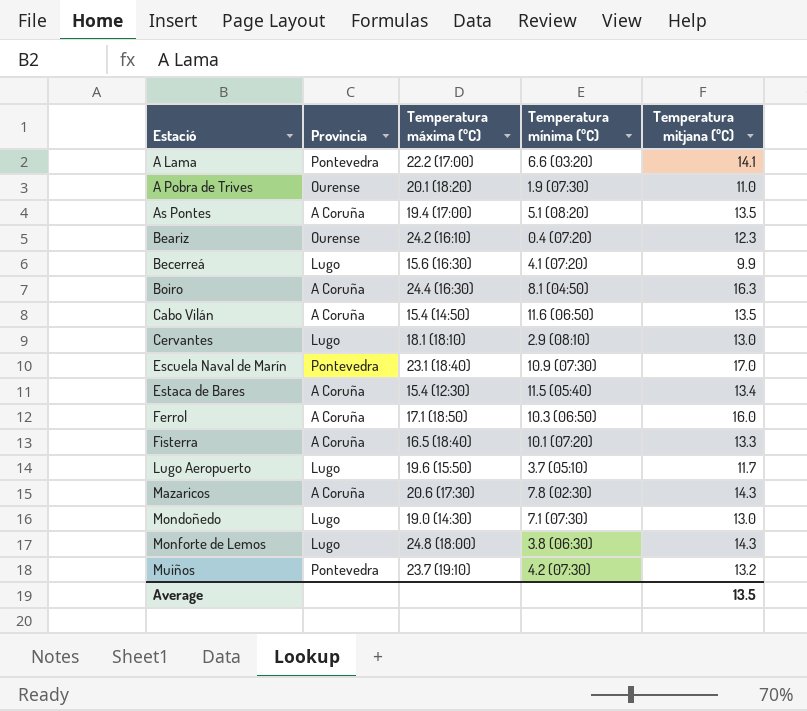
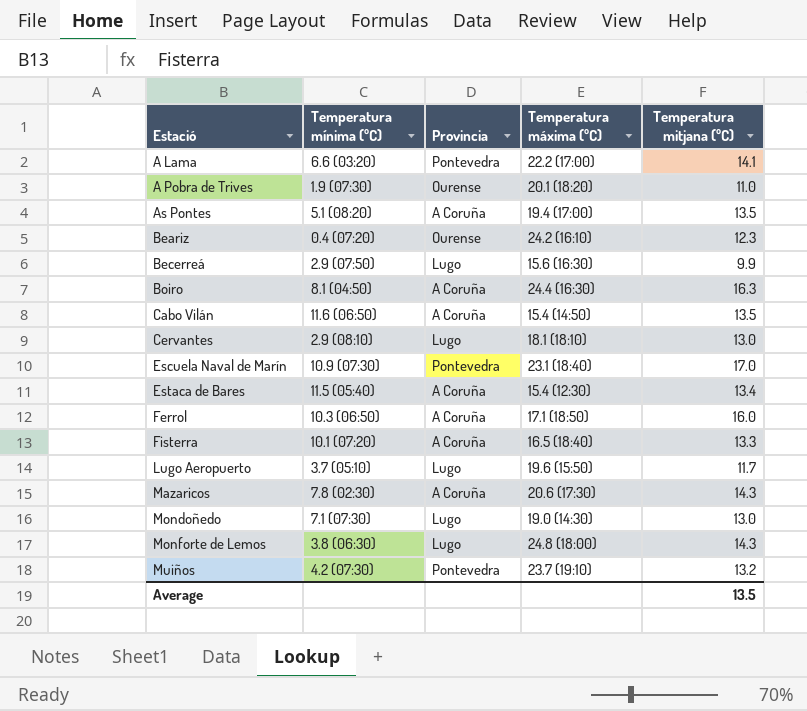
column Temperatura mínima (ºC) | position: 4 -> 2
Becerreá | Temperatura mínima (ºC): 4.1 (07:20) -> 2.9 (07:50)

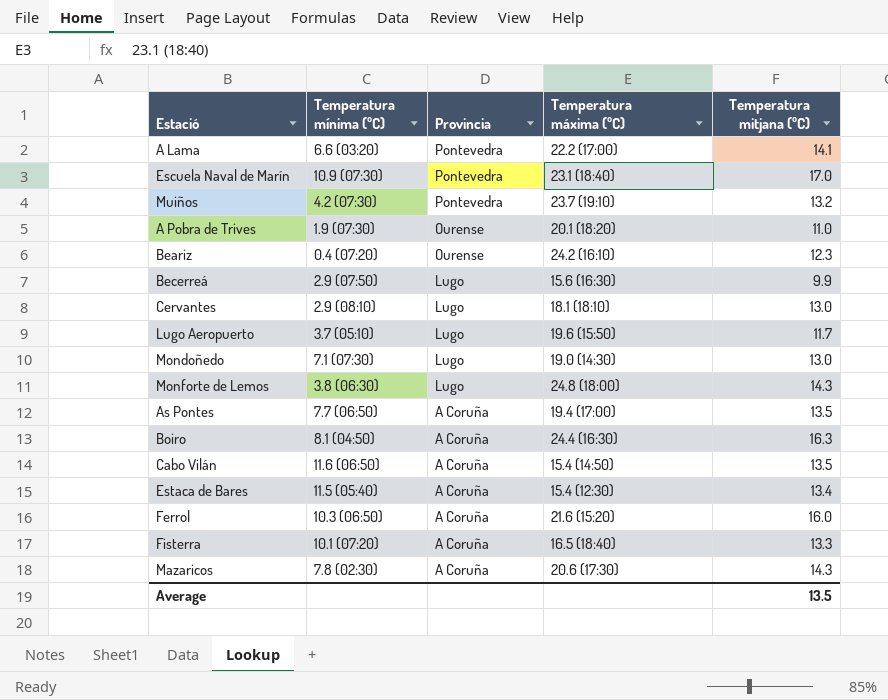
row order: Estació ascending -> Provincia descending
As Pontes | Temperatura mínima (ºC): 5.1 (08:20) -> 7.7 (06:50)
Ferrol | Temperatura máxima (ºC): 17.1 (18:50) -> 21.6 (15:20)

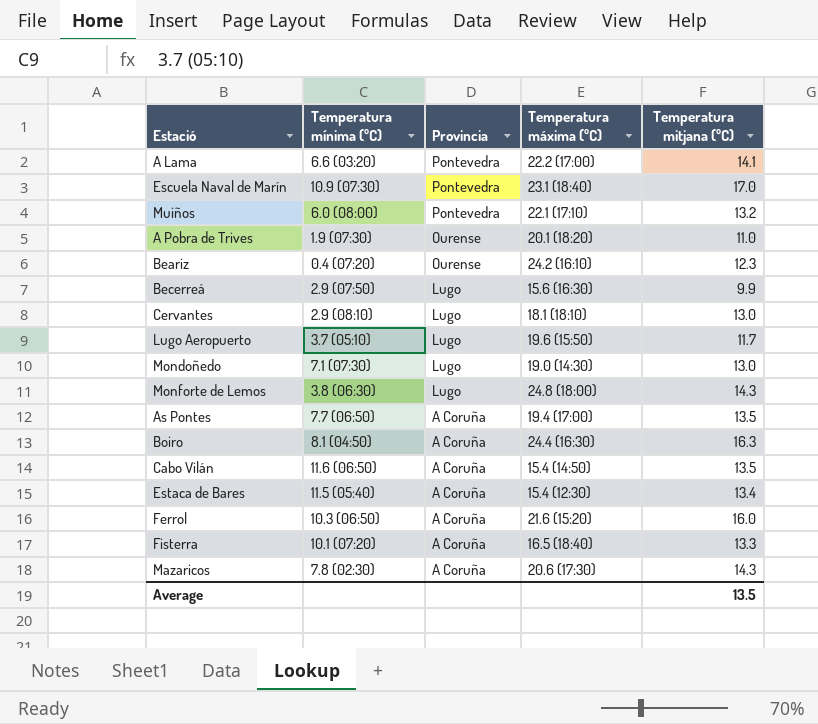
Muiños | Temperatura mínima (ºC): 4.2 (07:30) -> 6.0 (08:00)
Muiños | Temperatura máxima (ºC): 23.7 (19:10) -> 22.1 (17:10)

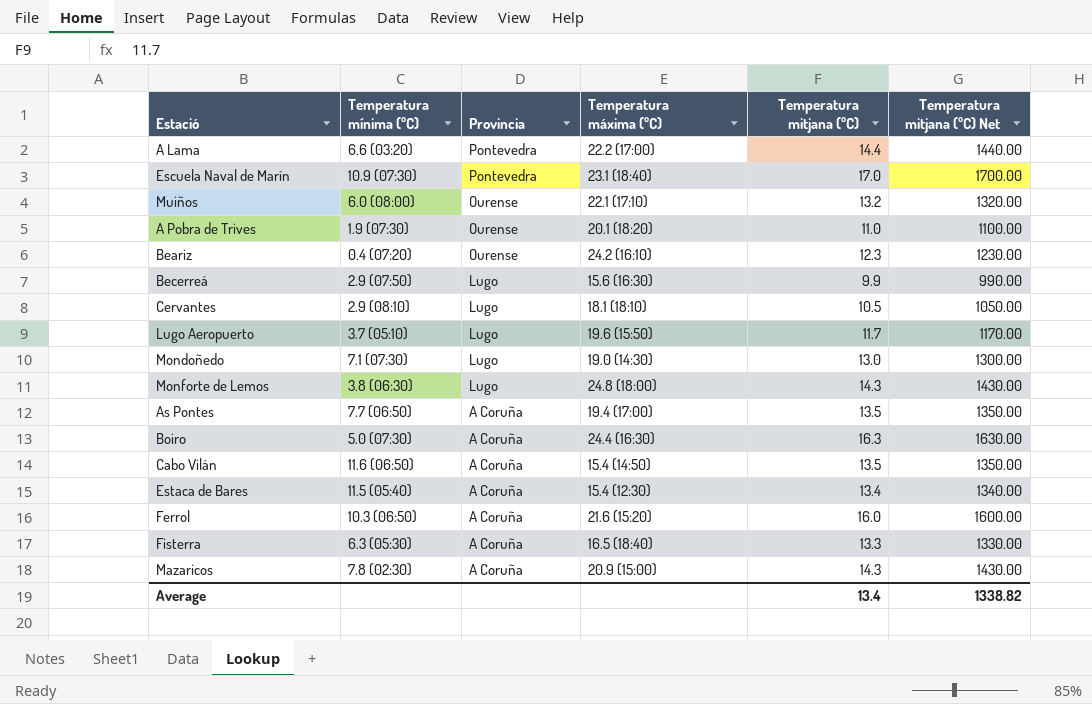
column Temperatura mitjana (ºC) Net | formula: none -> [Temperatura mitjana (ºC)] * 100
A Lama | Temperatura mitjana (ºC): 14.1 -> 14.4
Muiños | Provincia: Pontevedra -> Ourense
Cervantes | Temperatura mitjana (ºC): 13.0 -> 10.5
Boiro | Temperatura mínima (ºC): 8.1 (04:50) -> 5.0 (07:30)
Fisterra | Temperatura mínima (ºC): 10.1 (07:20) -> 6.3 (05:30)
Mazaricos | Temperatura máxima (ºC): 20.6 (17:30) -> 20.9 (15:00)
Average | Temperatura mitjana (ºC): 13.5 -> 13.4

